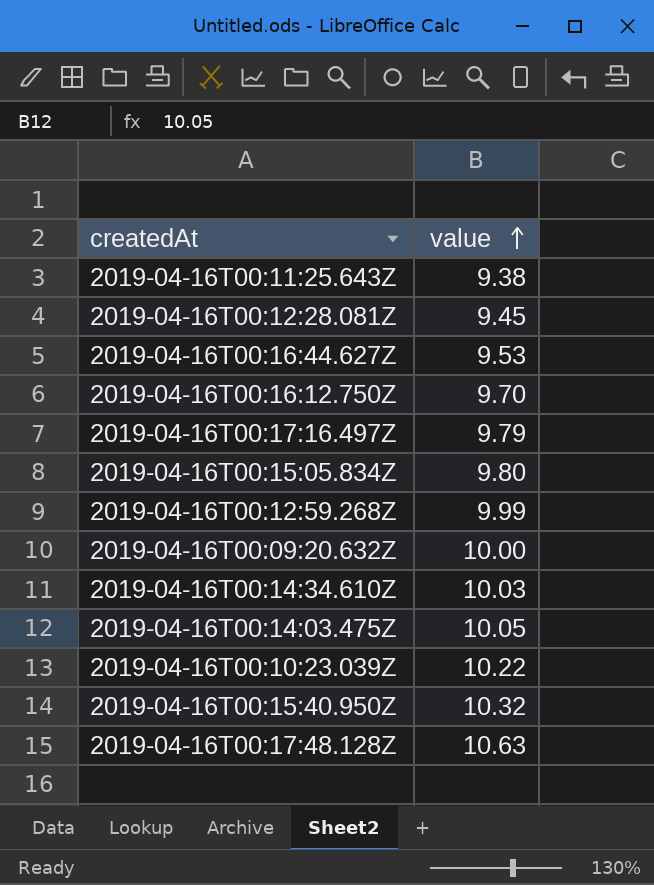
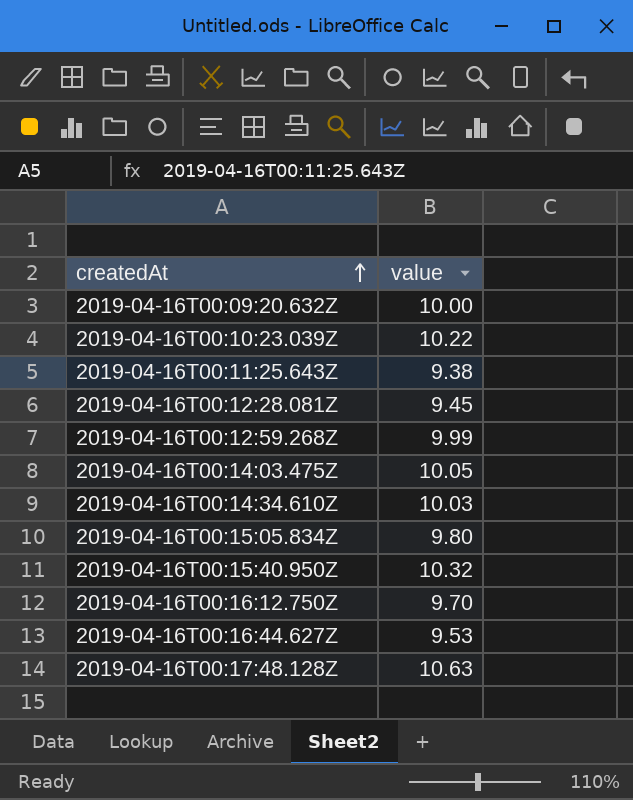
row order: value ascending -> createdAt ascending
row 2019-04-16T00:17:16.497Z: 9.79 -> none

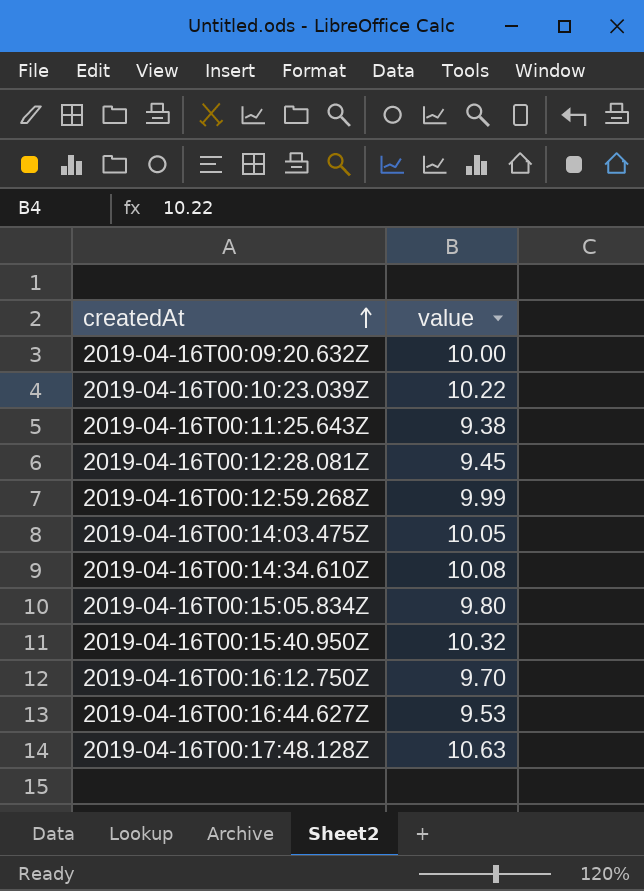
2019-04-16T00:14:34.610Z | value: 10.03 -> 10.08

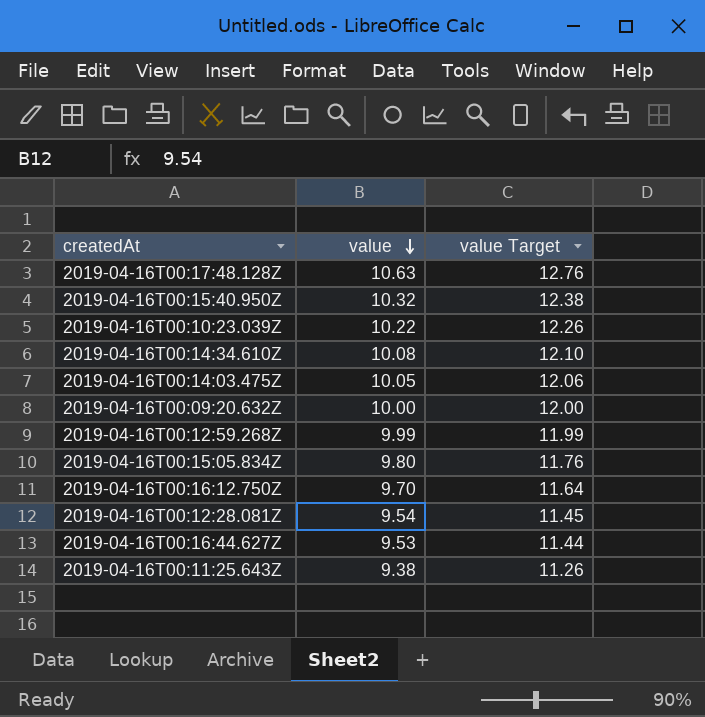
row order: createdAt ascending -> value descending
column value Target | formula: none -> [value] * 1.2
2019-04-16T00:12:28.081Z | value: 9.45 -> 9.54

